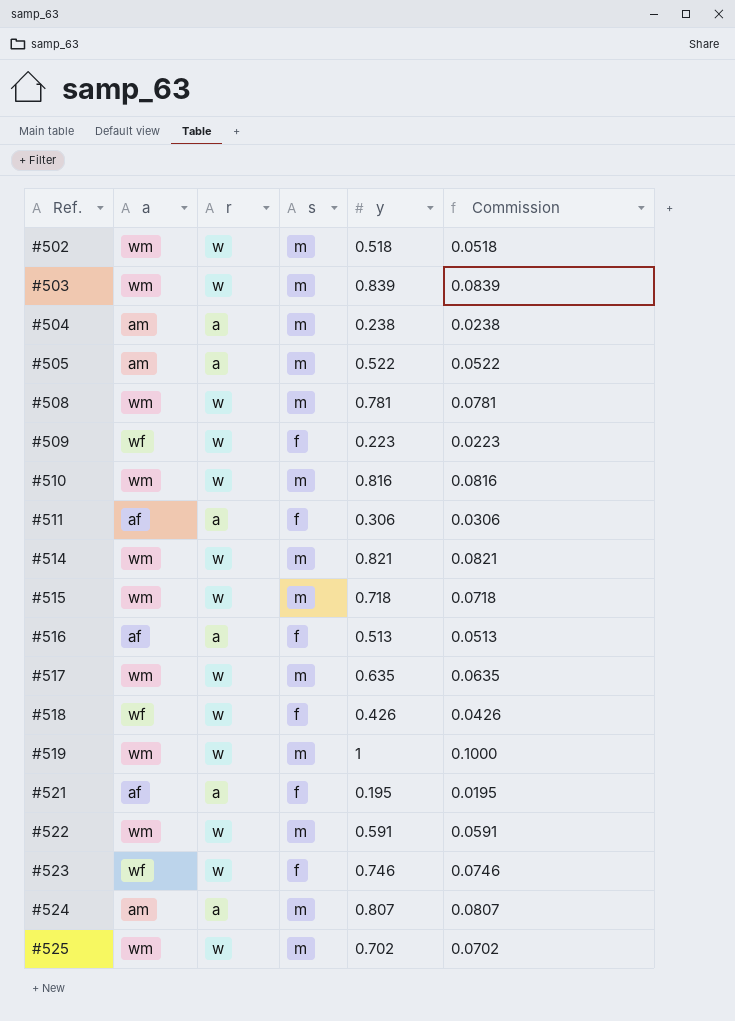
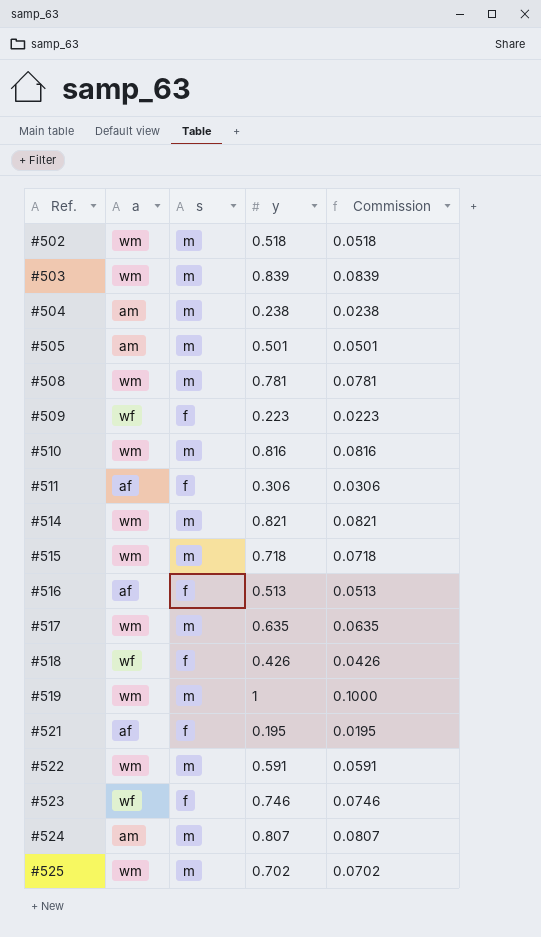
column r | position: 3 -> none
#505 | y: 0.522 -> 0.501
#505 | Commission: 0.0522 -> 0.0501

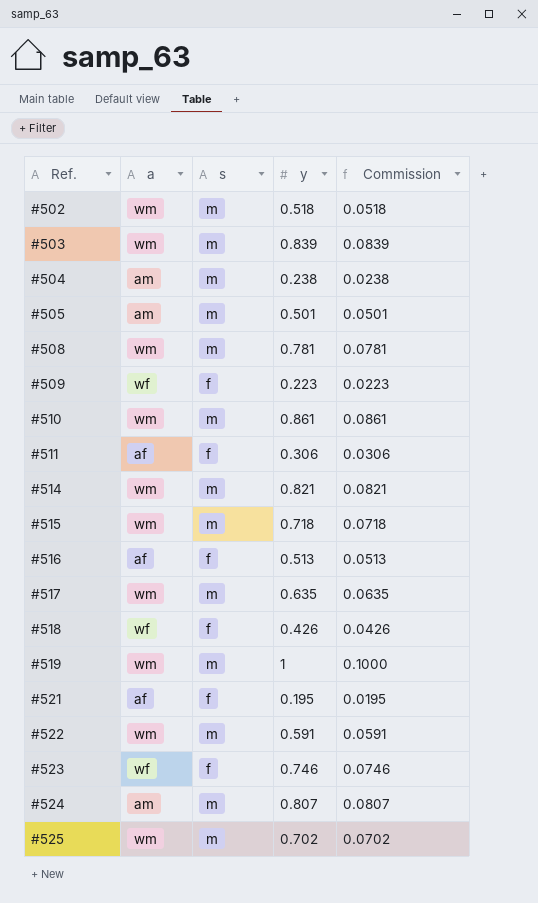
#510 | y: 0.816 -> 0.861
#510 | Commission: 0.0816 -> 0.0861

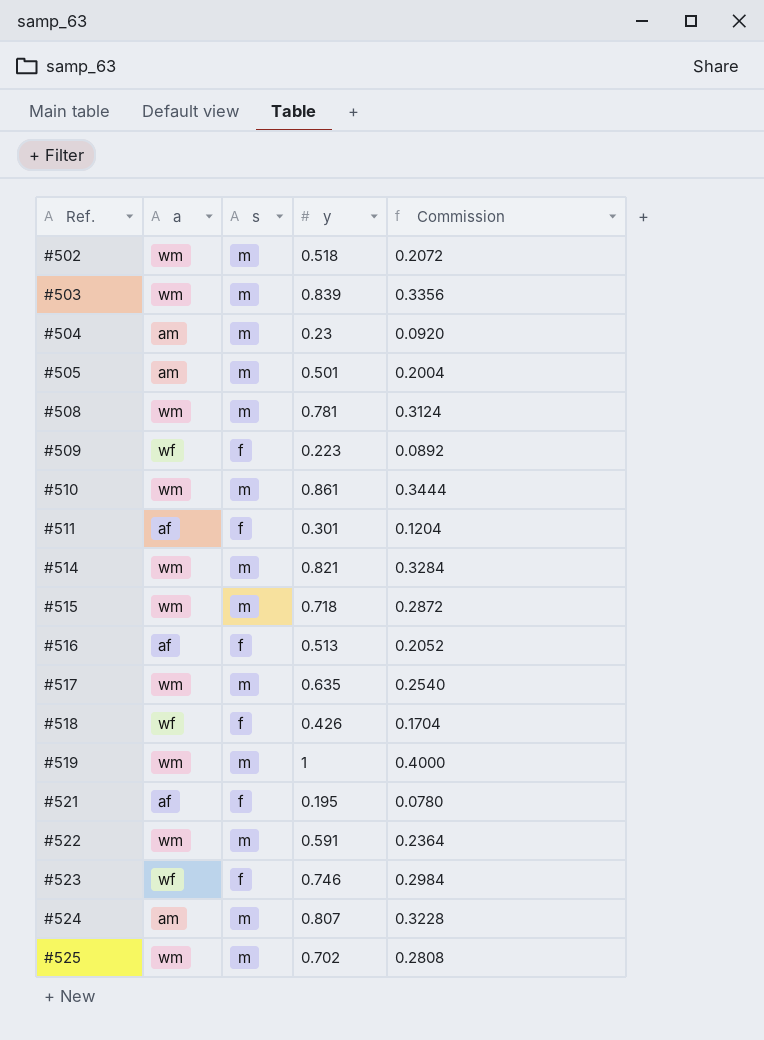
column Commission | formula: [y] * 0.1 -> [y] * 0.4
#504 | y: 0.238 -> 0.23
#511 | y: 0.306 -> 0.301

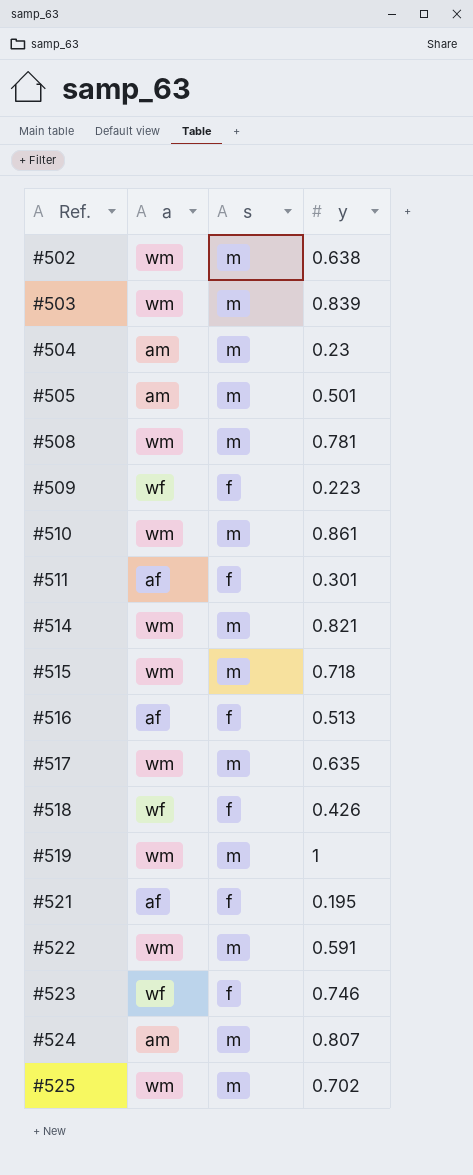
column Commission | formula: [y] * 0.4 -> none
#502 | y: 0.518 -> 0.638

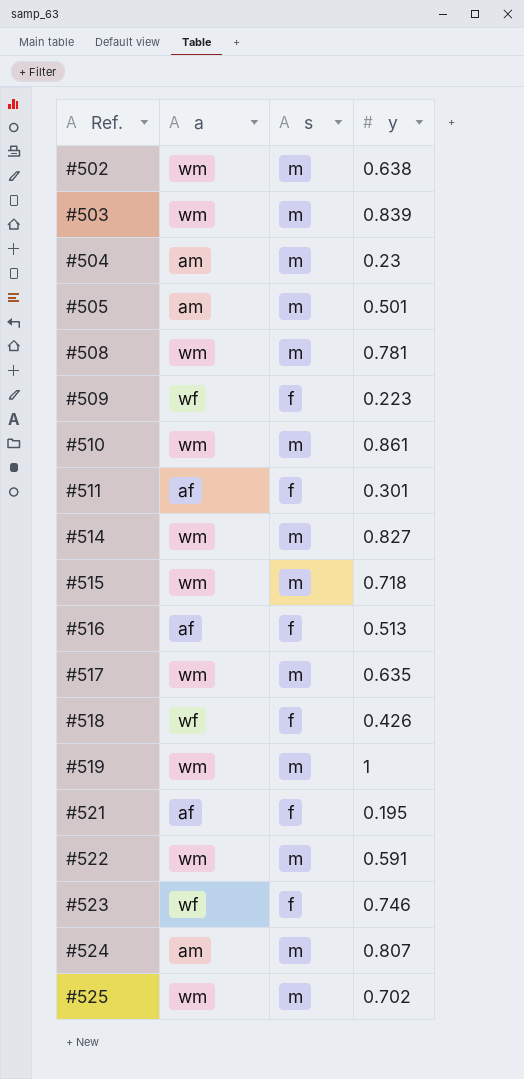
#514 | y: 0.821 -> 0.827

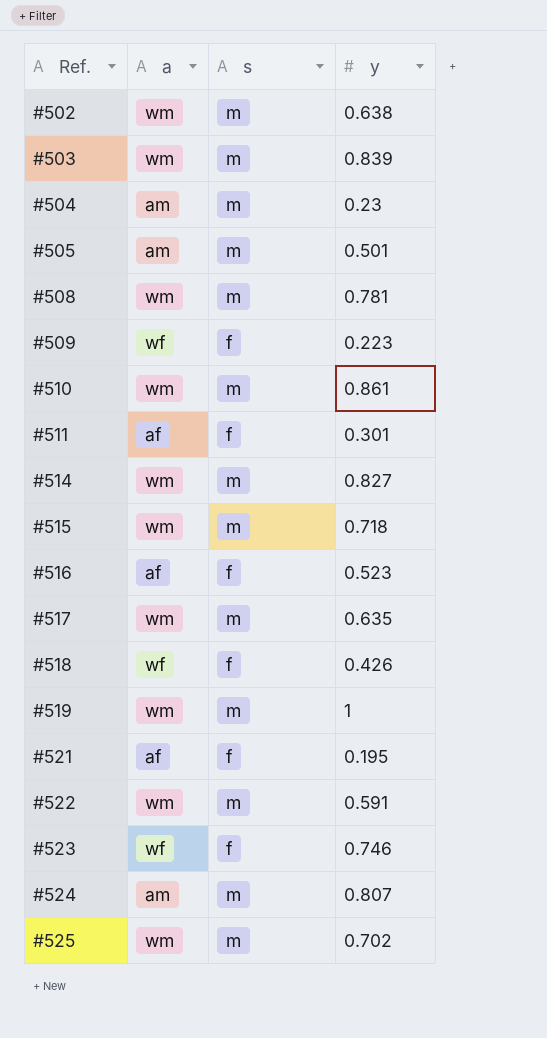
#516 | y: 0.513 -> 0.523

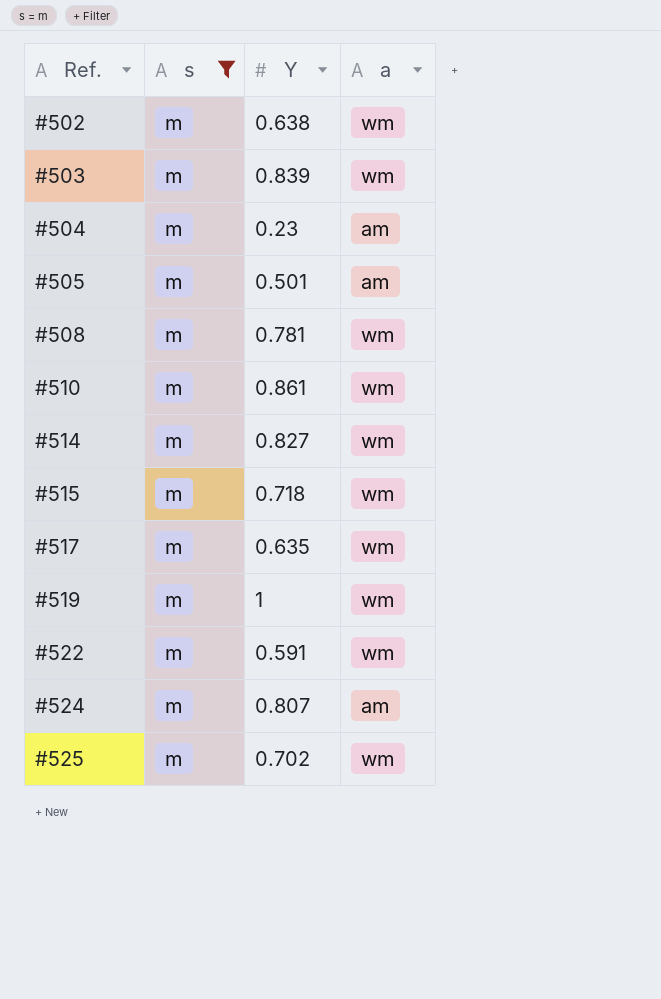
filter: none -> s = m
column name: y -> Y
column a | position: 2 -> 4

